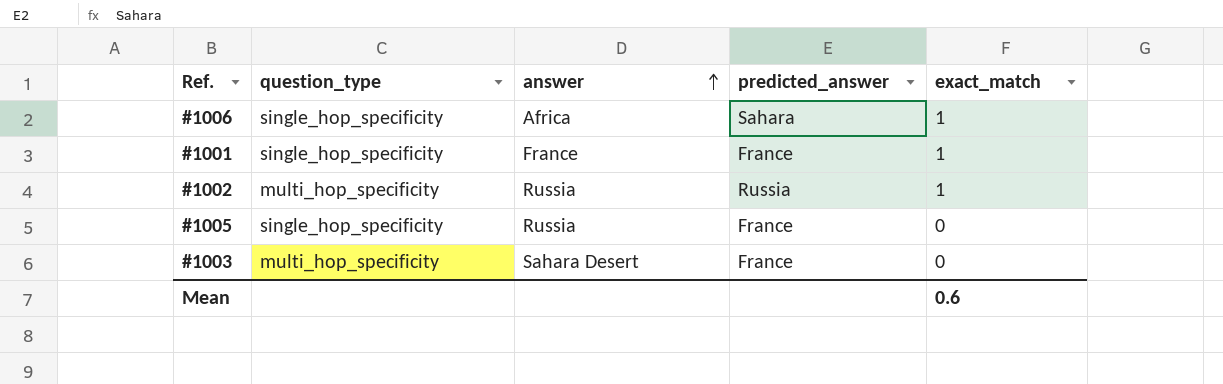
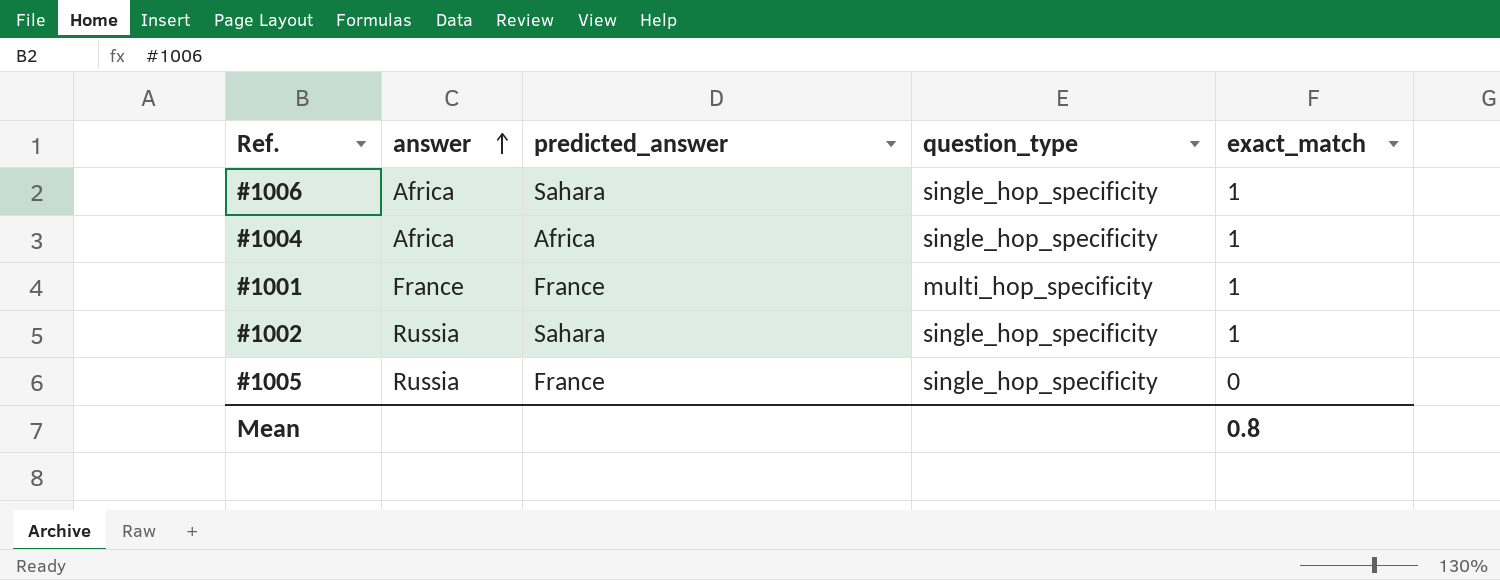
column question_type | position: 2 -> 4
row #1003: multi_hop_specificity | Sahara Desert | France | 0 -> none
row #1004: none -> Africa | Africa | single_hop_specificity | 1
#1001 | question_type: single_hop_specificity -> multi_hop_specificity
#1002 | predicted_answer: Russia -> Sahara
#1002 | question_type: multi_hop_specificity -> single_hop_specificity
Mean | exact_match: 0.6 -> 0.8

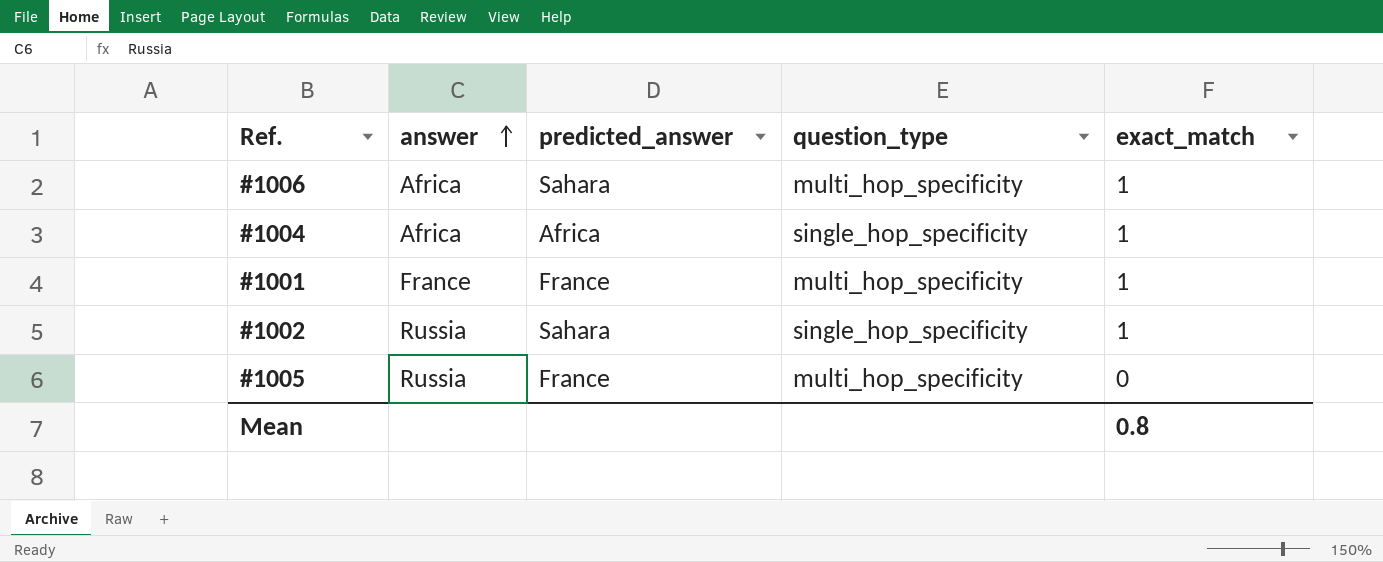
#1006 | question_type: single_hop_specificity -> multi_hop_specificity
#1005 | question_type: single_hop_specificity -> multi_hop_specificity

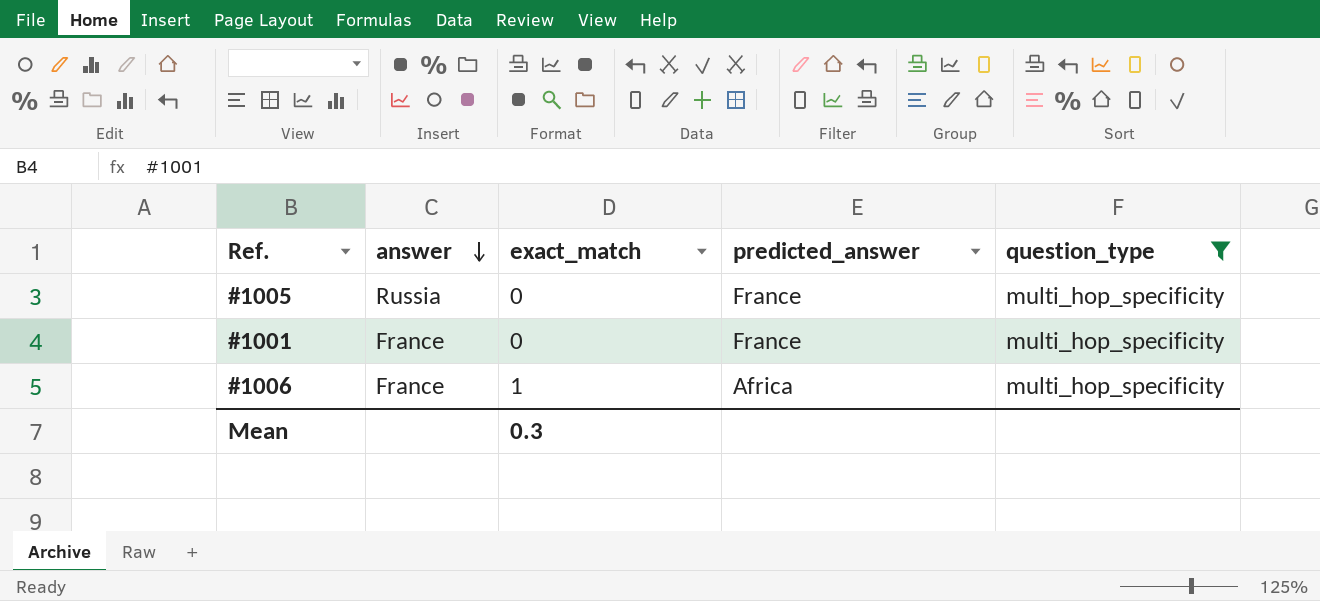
filter: none -> question_type = multi_hop_specificity
row order: answer ascending -> answer descending
column exact_match | position: 5 -> 3
#1001 | exact_match: 1 -> 0
#1006 | answer: Africa -> France
#1006 | predicted_answer: Sahara -> Africa
Mean | exact_match: 0.8 -> 0.3

